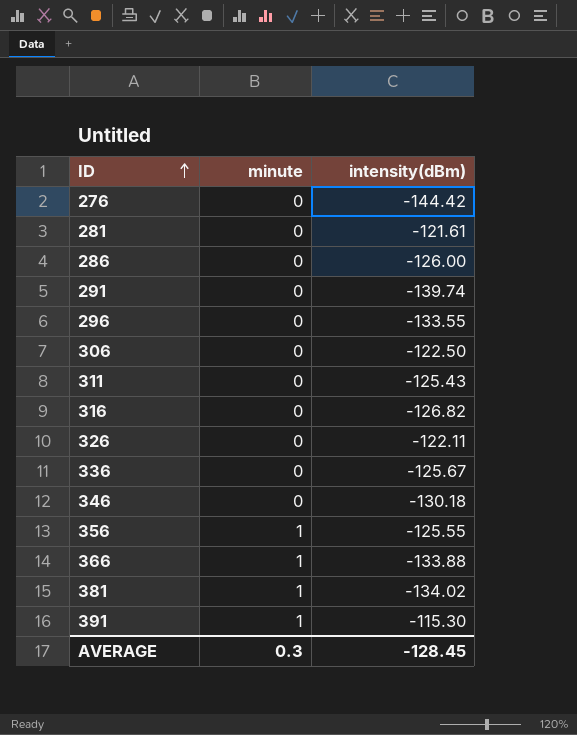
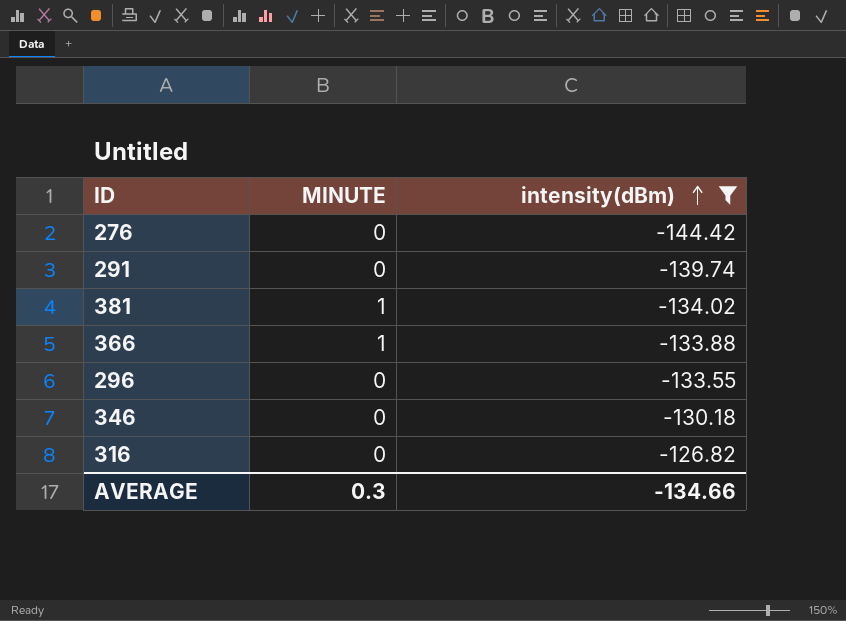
filter: none -> intensity(dBm) <= -126.82
row order: ID ascending -> intensity(dBm) ascending
column name: minute -> MINUTE
AVERAGE | intensity(dBm): -128.45 -> -134.66

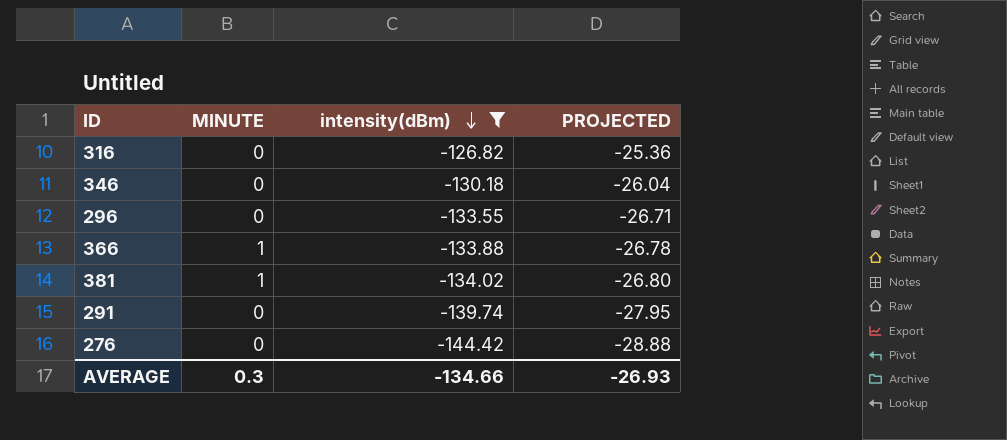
row order: intensity(dBm) ascending -> intensity(dBm) descending
column PROJECTED | formula: none -> [intensity(dBm)] * 0.2

